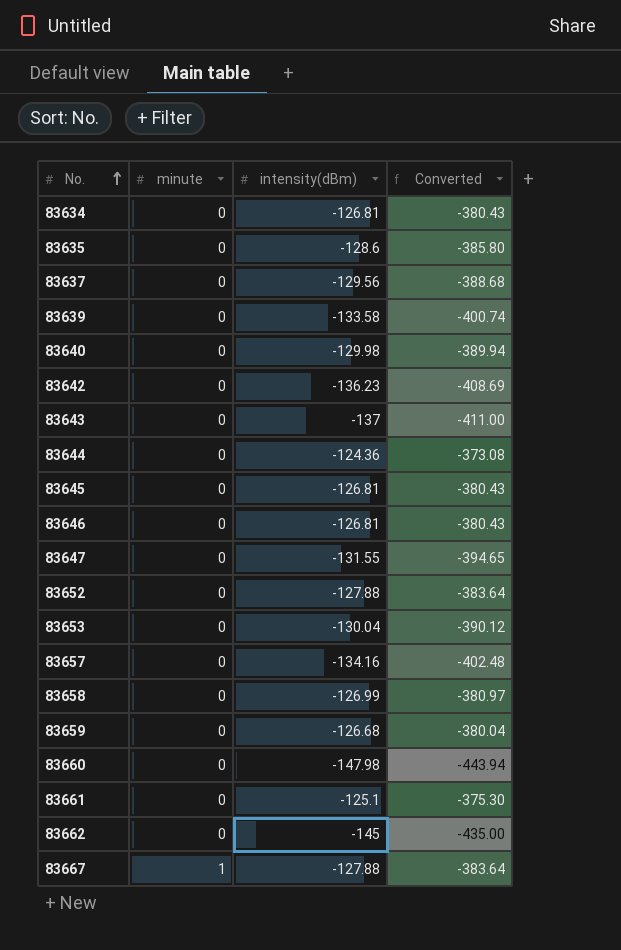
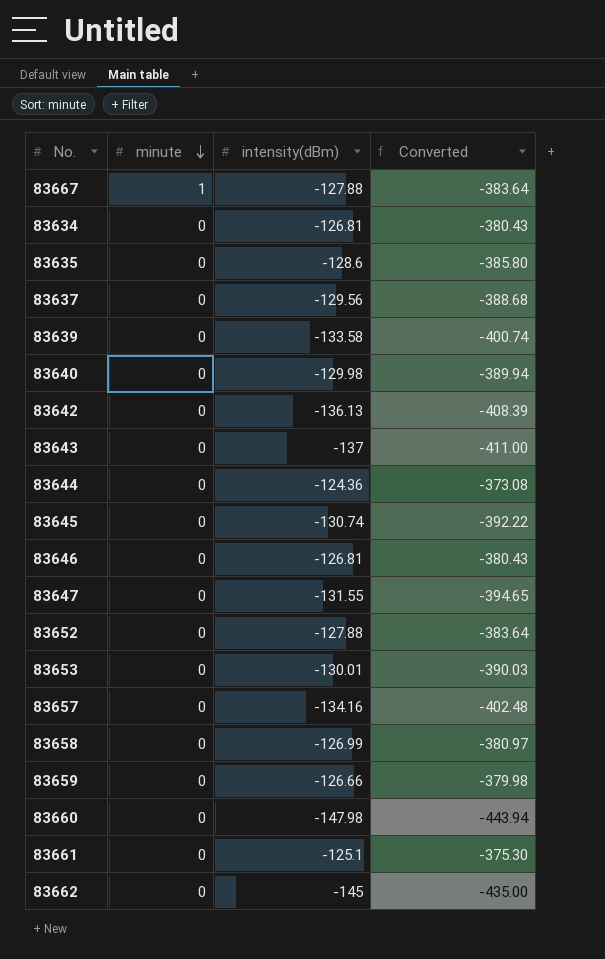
row order: No. ascending -> minute descending
83642 | intensity(dBm): -136.23 -> -136.13
83642 | Converted: -408.69 -> -408.39
83645 | intensity(dBm): -126.81 -> -130.74
83645 | Converted: -380.43 -> -392.22
83653 | intensity(dBm): -130.04 -> -130.01
83653 | Converted: -390.12 -> -390.03
83659 | intensity(dBm): -126.68 -> -126.66
83659 | Converted: -380.04 -> -379.98

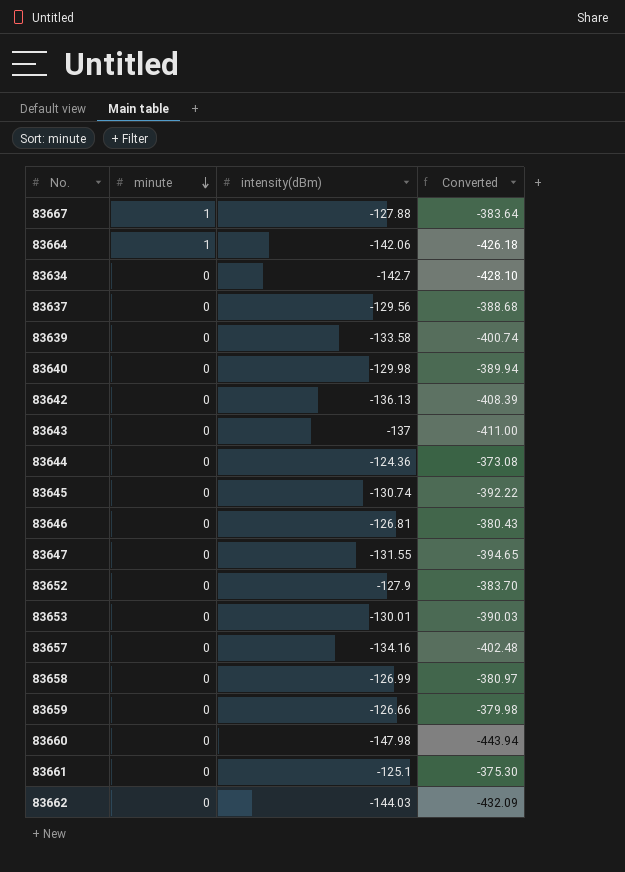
row 83635: 0 | -128.6 | -385.80 -> none
row 83664: none -> 1 | -142.06 | -426.18
83634 | intensity(dBm): -126.81 -> -142.7
83634 | Converted: -380.43 -> -428.10
83652 | intensity(dBm): -127.88 -> -127.9
83652 | Converted: -383.64 -> -383.70
83662 | intensity(dBm): -145 -> -144.03
83662 | Converted: -435.00 -> -432.09

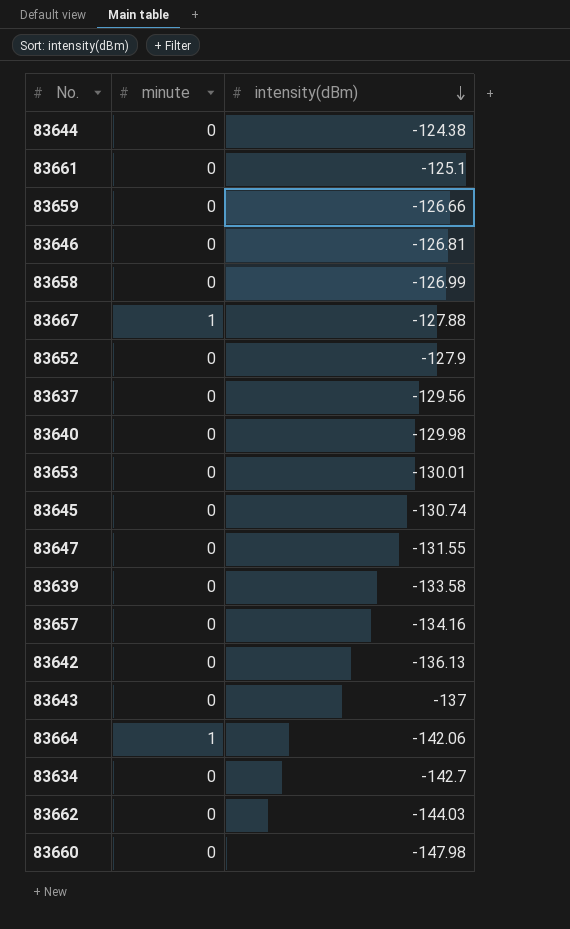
row order: minute descending -> intensity(dBm) descending
column Converted | formula: [intensity(dBm)] * 3 -> none
83644 | intensity(dBm): -124.36 -> -124.38

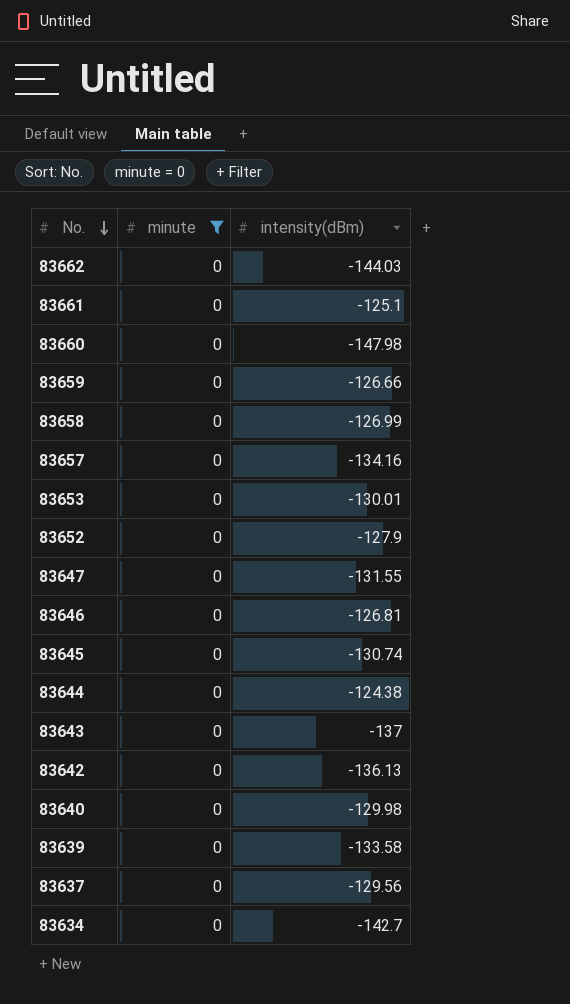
filter: none -> minute = 0
row order: intensity(dBm) descending -> No. descending

